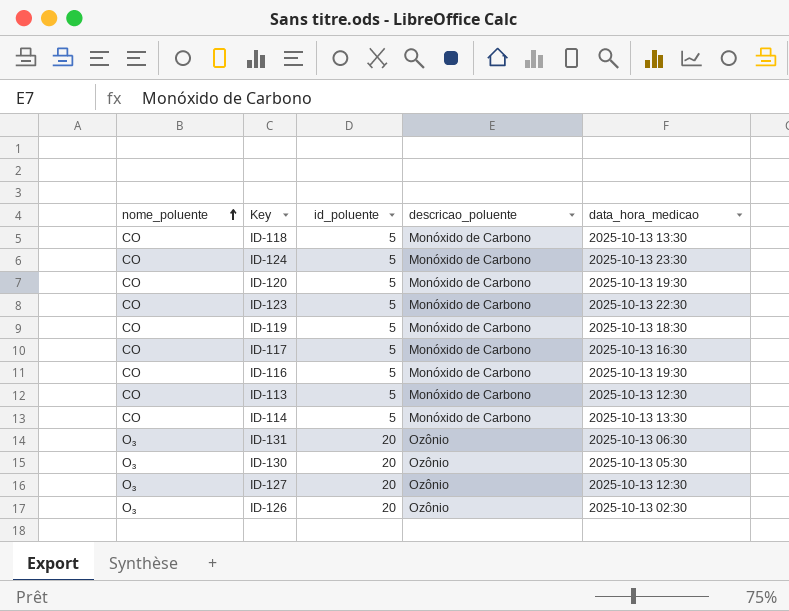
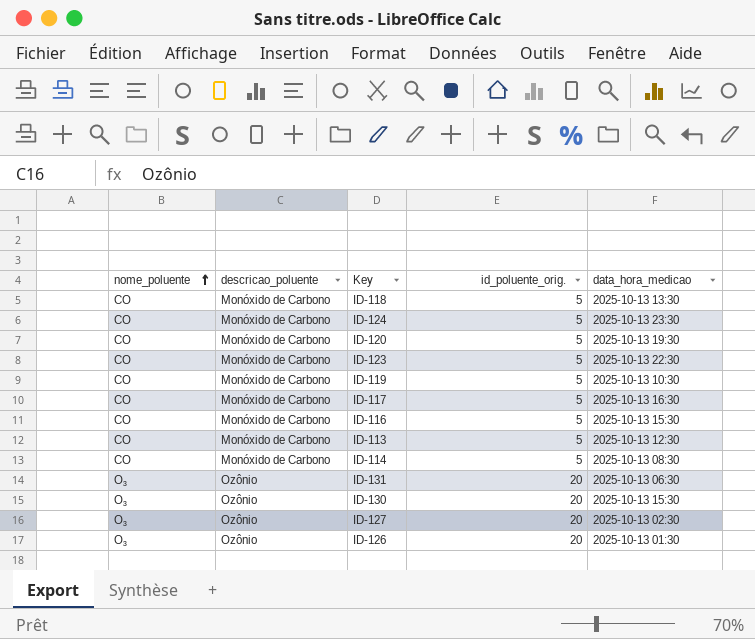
column descricao_poluente | position: 4 -> 2
column name: id_poluente -> id_poluente_orig.
ID-119 | data_hora_medicao: 2025-10-13 18:30 -> 2025-10-13 10:30
ID-116 | data_hora_medicao: 2025-10-13 19:30 -> 2025-10-13 15:30
ID-114 | data_hora_medicao: 2025-10-13 13:30 -> 2025-10-13 08:30
ID-130 | data_hora_medicao: 2025-10-13 05:30 -> 2025-10-13 15:30
ID-127 | data_hora_medicao: 2025-10-13 12:30 -> 2025-10-13 02:30
ID-126 | data_hora_medicao: 2025-10-13 02:30 -> 2025-10-13 01:30

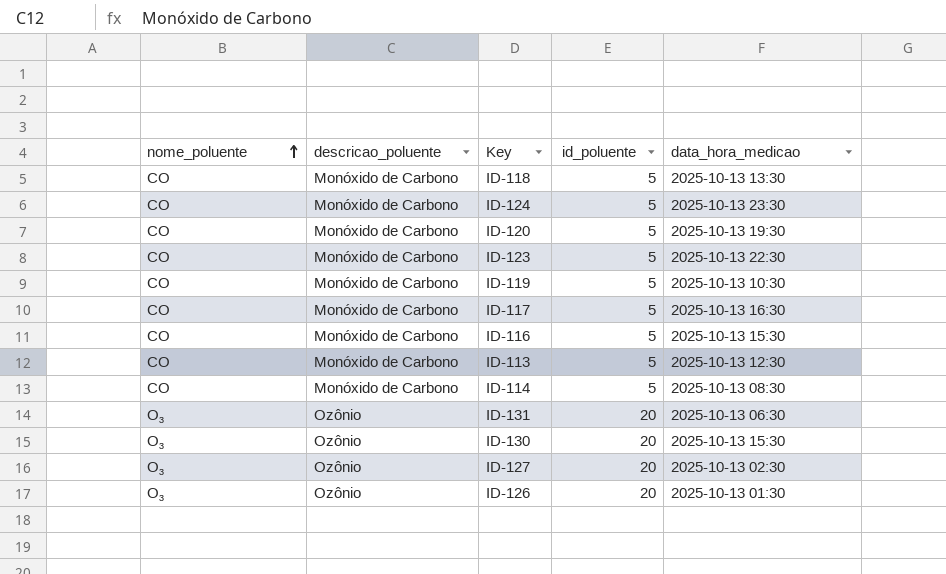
column name: id_poluente_orig. -> id_poluente

